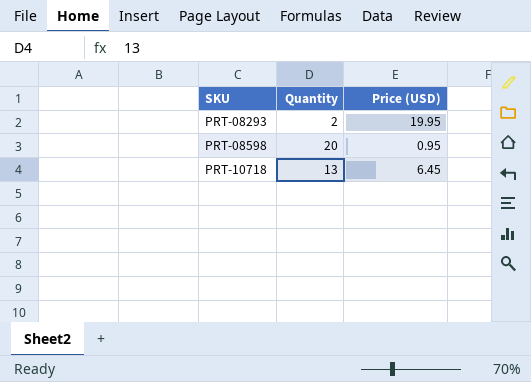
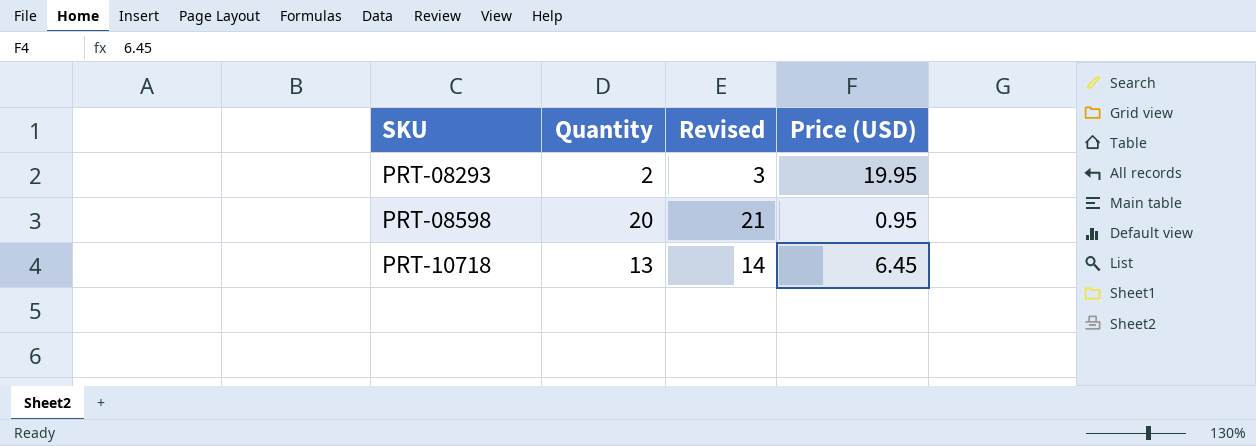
column Revised | formula: none -> [Quantity] + 1

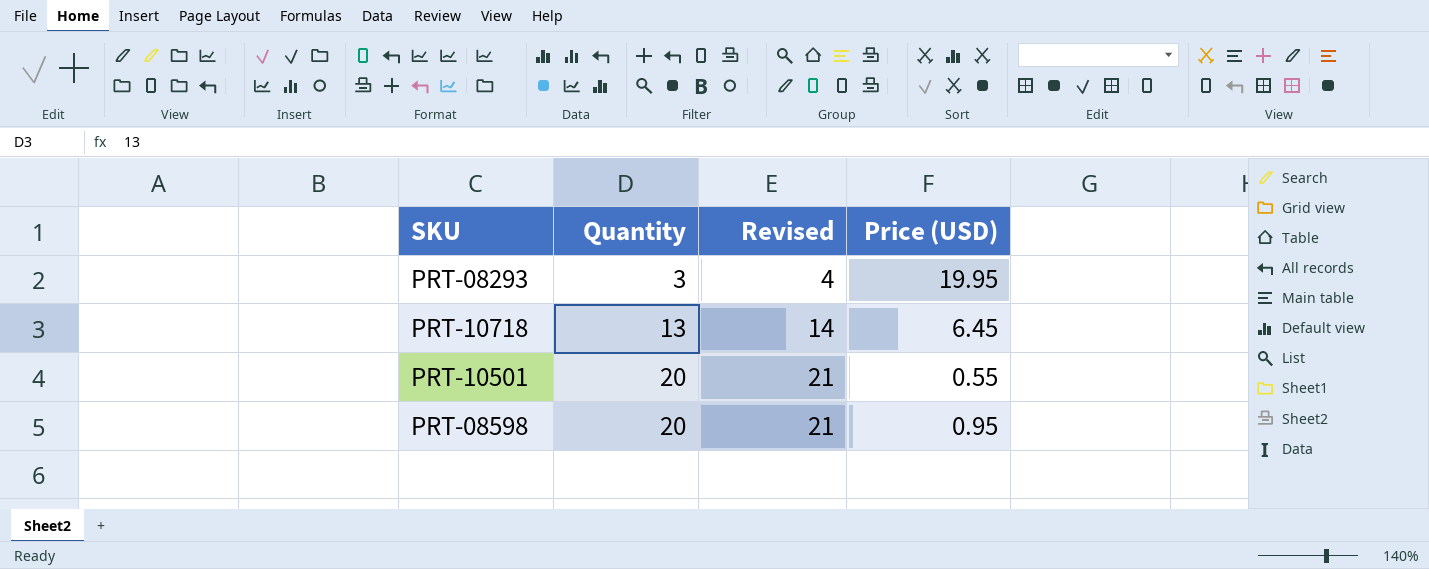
row order: SKU ascending -> Quantity ascending
PRT-08293 | Quantity: 2 -> 3
PRT-08293 | Revised: 3 -> 4
row PRT-10501: none -> 20 | 21 | 0.55

